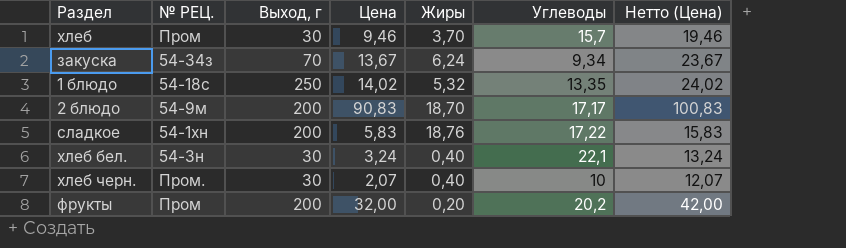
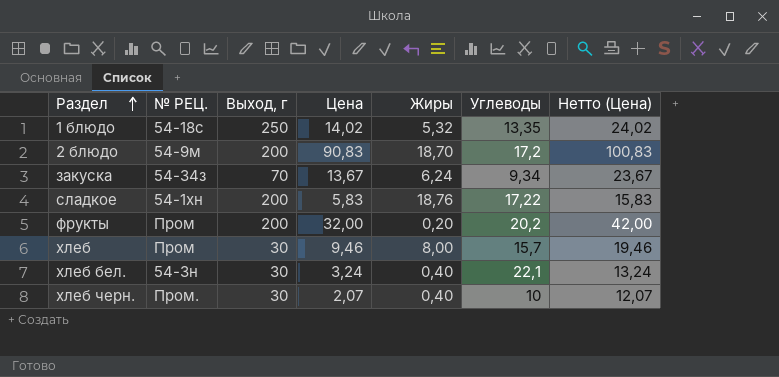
row order: none -> Раздел ascending
2 блюдо | Углеводы: 17,17 -> 17,2
хлеб | Жиры: 3,70 -> 8,00

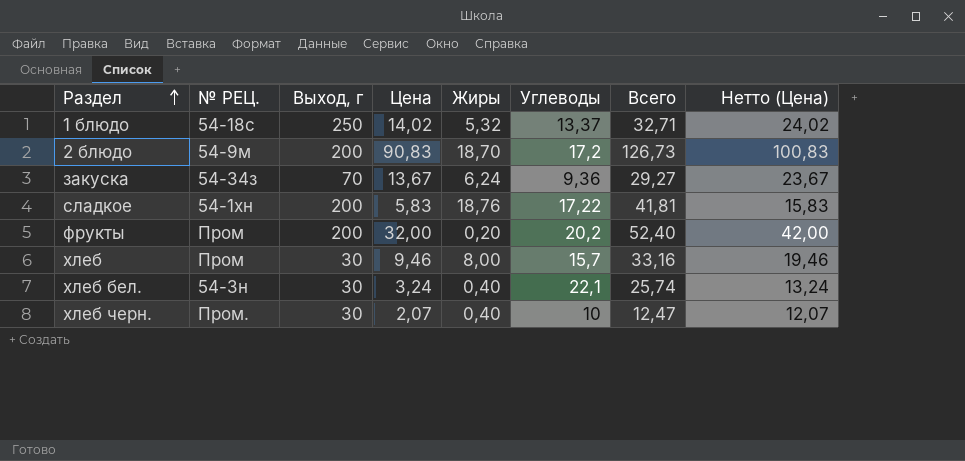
column Всего | formula: none -> [Цена] + [Жиры] + [Углеводы]
1 блюдо | Углеводы: 13,35 -> 13,37
закуска | Углеводы: 9,34 -> 9,36

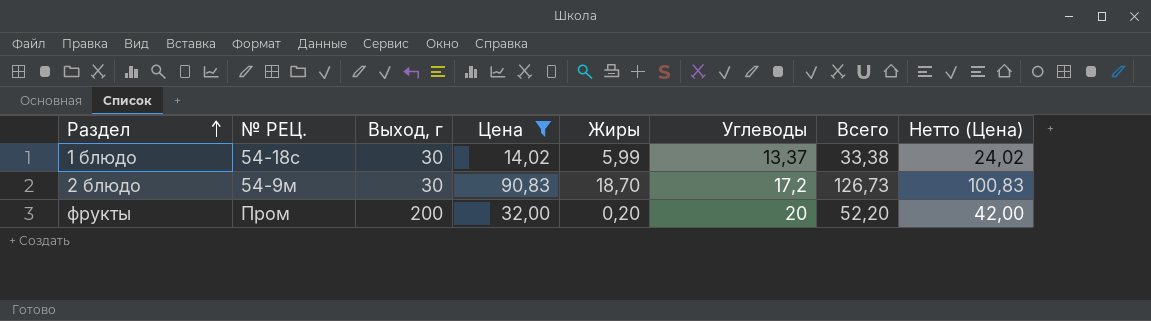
filter: none -> Цена >= 14,02
1 блюдо | Выход, г: 250 -> 30
1 блюдо | Жиры: 5,32 -> 5,99
1 блюдо | Всего: 32,71 -> 33,38
2 блюдо | Выход, г: 200 -> 30
фрукты | Углеводы: 20,2 -> 20
фрукты | Всего: 52,40 -> 52,20

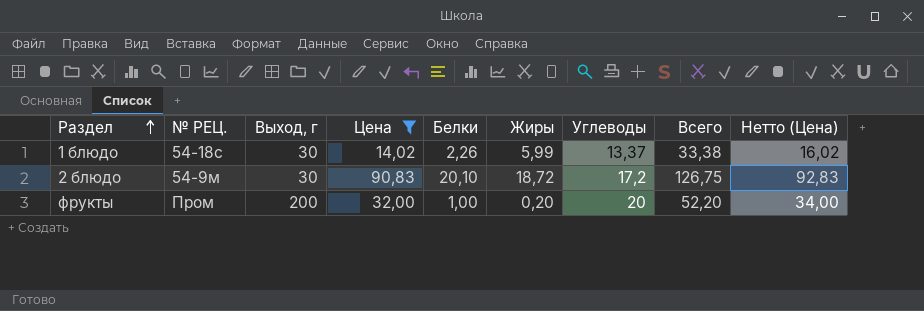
column Белки | position: none -> 5
column Нетто (Цена) | formula: [Цена] + 10 -> [Цена] + 2
2 блюдо | Жиры: 18,70 -> 18,72
2 блюдо | Всего: 126,73 -> 126,75

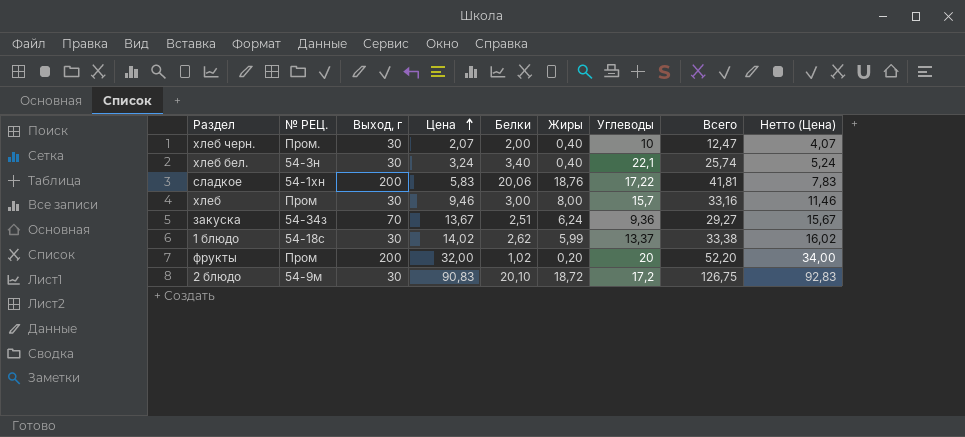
filter: Цена >= 14,02 -> none
row order: Раздел ascending -> Цена ascending
1 блюдо | Белки: 2,26 -> 2,62
фрукты | Белки: 1,00 -> 1,02

